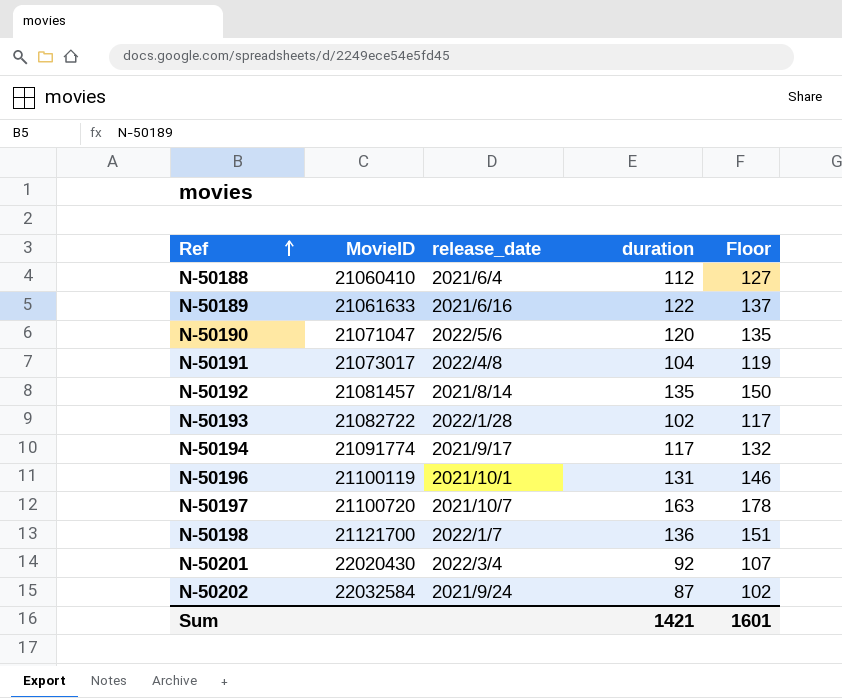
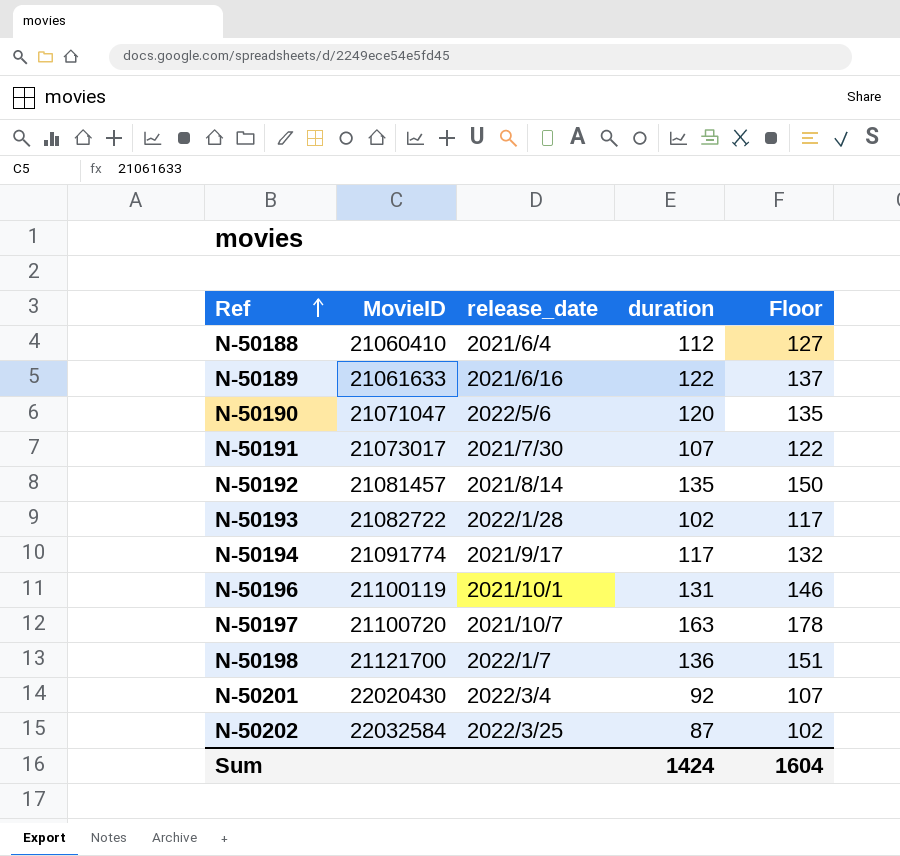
N-50191 | release_date: 2022/4/8 -> 2021/7/30
N-50191 | duration: 104 -> 107
N-50191 | Floor: 119 -> 122
N-50202 | release_date: 2021/9/24 -> 2022/3/25
Sum | duration: 1421 -> 1424
Sum | Floor: 1601 -> 1604

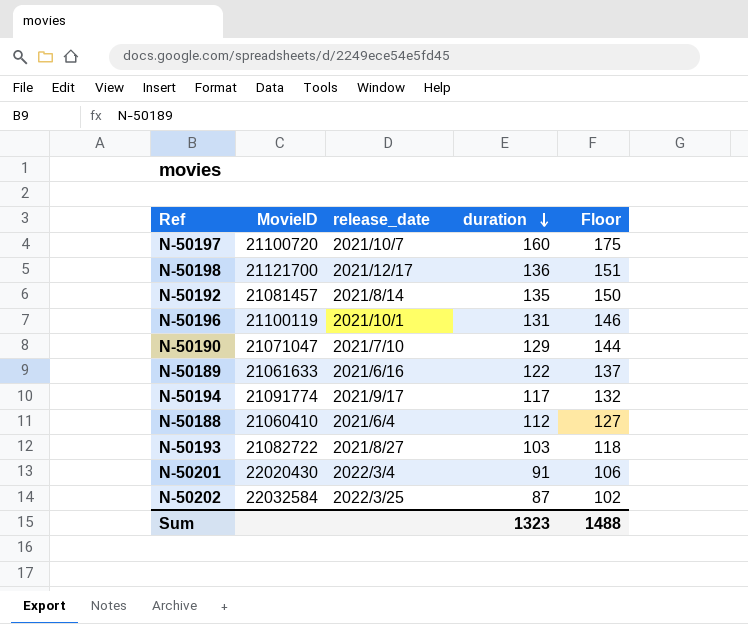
row order: Ref ascending -> duration descending
row N-50191: 21073017 | 2021/7/30 | 107 | 122 -> none
N-50197 | duration: 163 -> 160
N-50197 | Floor: 178 -> 175
N-50198 | release_date: 2022/1/7 -> 2021/12/17
N-50190 | release_date: 2022/5/6 -> 2021/7/10
N-50190 | duration: 120 -> 129
N-50190 | Floor: 135 -> 144
N-50193 | release_date: 2022/1/28 -> 2021/8/27
N-50193 | duration: 102 -> 103
N-50193 | Floor: 117 -> 118
N-50201 | duration: 92 -> 91
N-50201 | Floor: 107 -> 106
Sum | duration: 1424 -> 1323
Sum | Floor: 1604 -> 1488

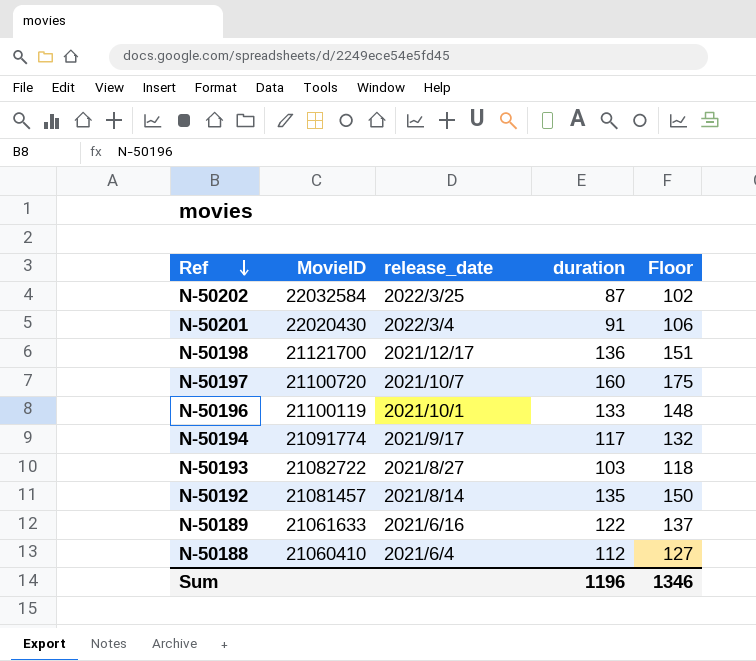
row order: duration descending -> Ref descending
row N-50190: 21071047 | 2021/7/10 | 129 | 144 -> none
N-50196 | duration: 131 -> 133
N-50196 | Floor: 146 -> 148
Sum | duration: 1323 -> 1196
Sum | Floor: 1488 -> 1346

